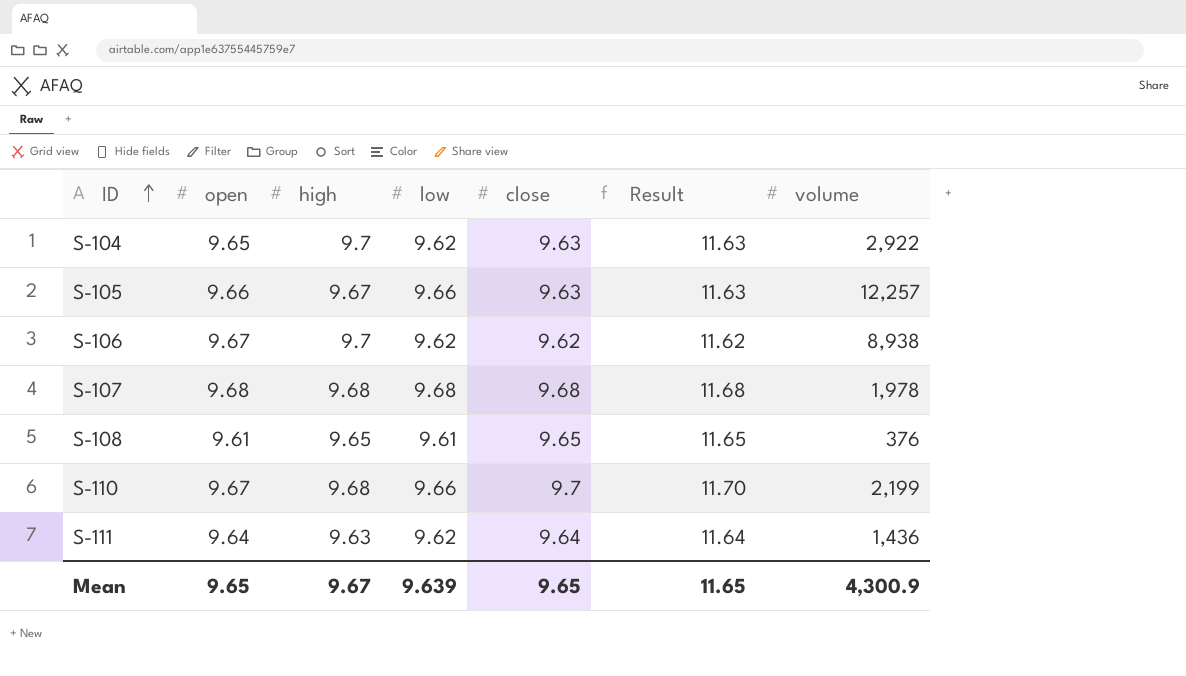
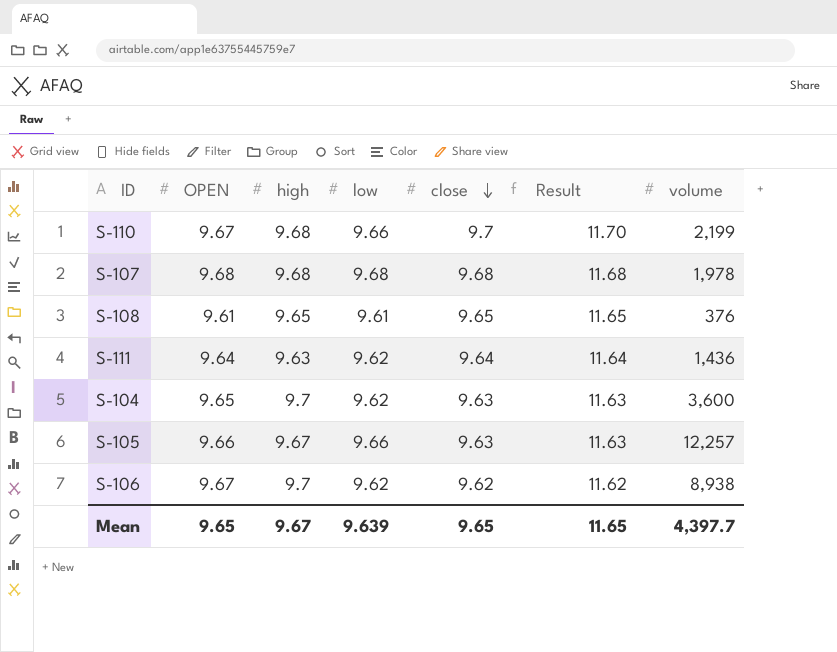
row order: ID ascending -> close descending
column name: open -> OPEN
S-104 | volume: 2,922 -> 3,600
Mean | volume: 4,300.9 -> 4,397.7

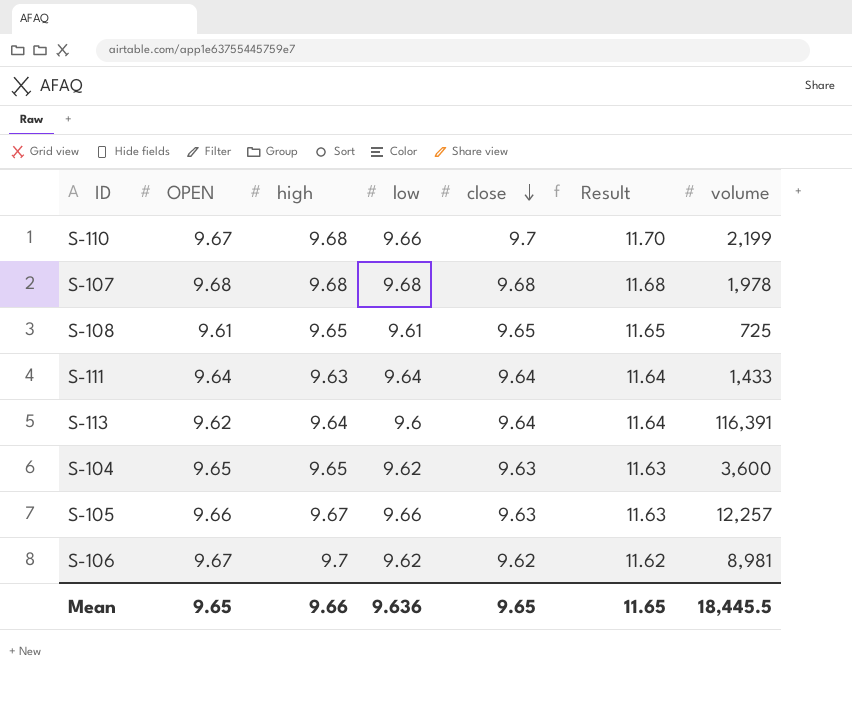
S-108 | volume: 376 -> 725
S-111 | low: 9.62 -> 9.64
S-111 | volume: 1,436 -> 1,433
row S-113: none -> 9.62 | 9.64 | 9.6 | 9.64 | 11.64 | 116,391
S-104 | high: 9.7 -> 9.65
S-106 | volume: 8,938 -> 8,981
Mean | high: 9.67 -> 9.66
Mean | low: 9.639 -> 9.636
Mean | volume: 4,397.7 -> 18,445.5

